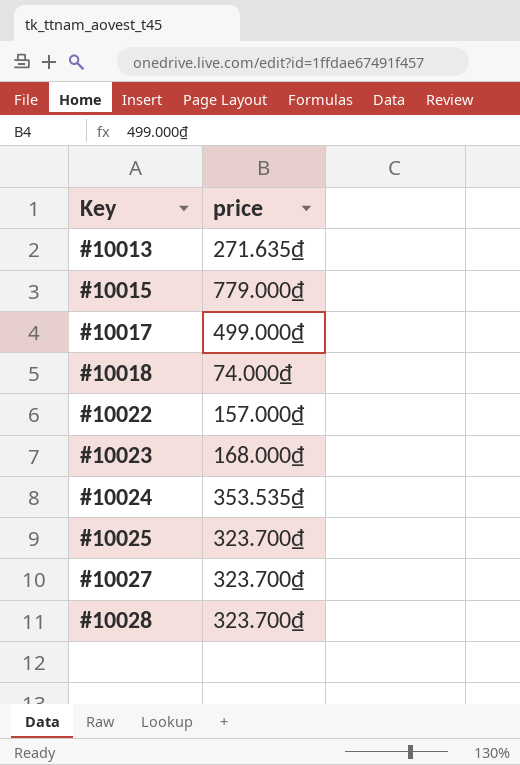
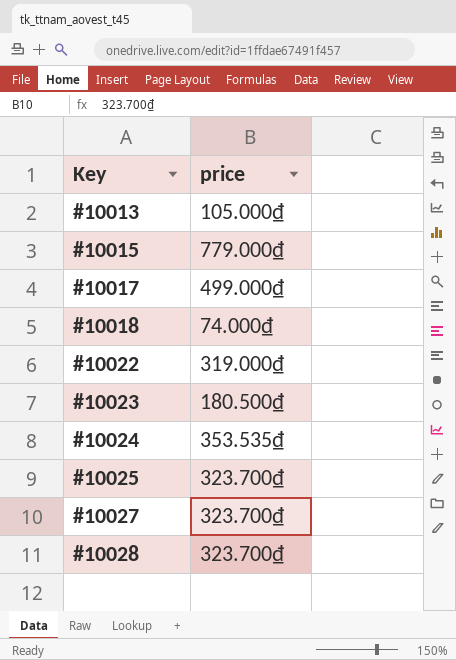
#10013 | price: 271.635₫ -> 105.000₫
#10022 | price: 157.000₫ -> 319.000₫
#10023 | price: 168.000₫ -> 180.500₫

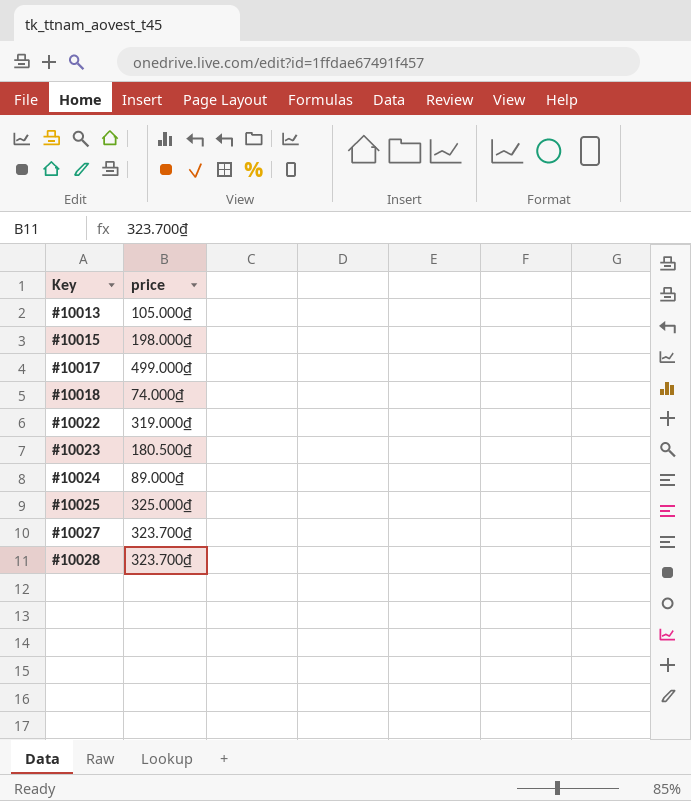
#10015 | price: 779.000₫ -> 198.000₫
#10024 | price: 353.535₫ -> 89.000₫
#10025 | price: 323.700₫ -> 325.000₫

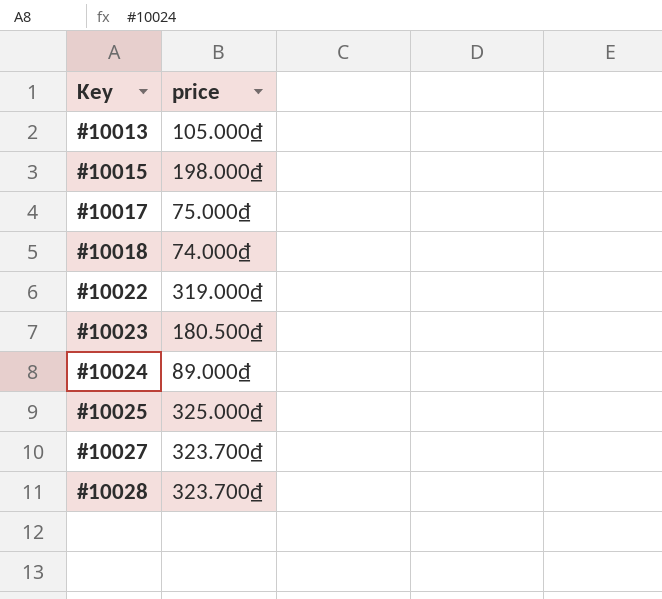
#10017 | price: 499.000₫ -> 75.000₫

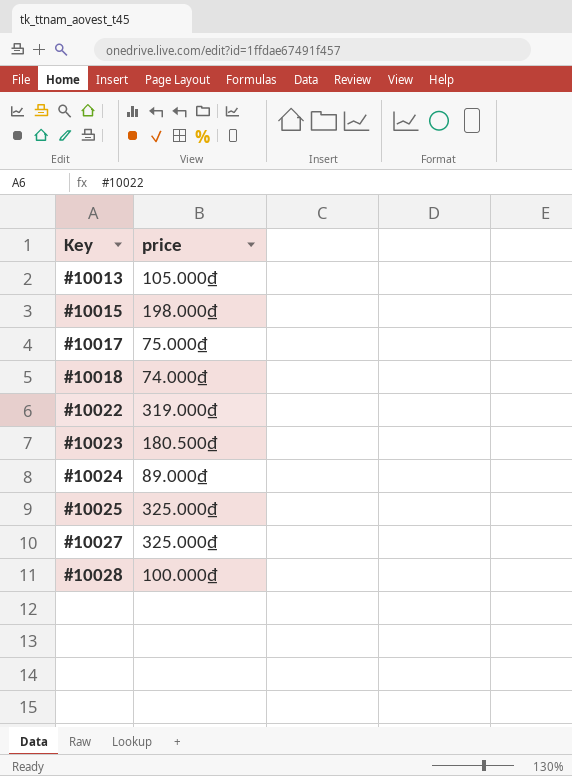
#10027 | price: 323.700₫ -> 325.000₫
#10028 | price: 323.700₫ -> 100.000₫

